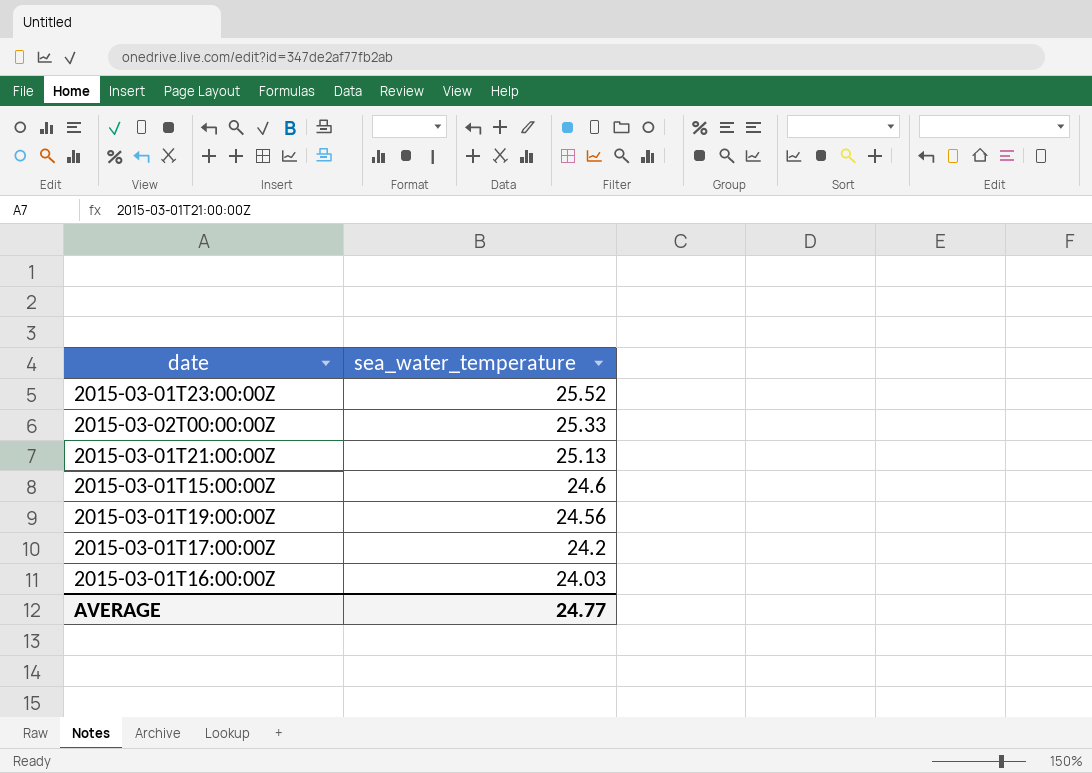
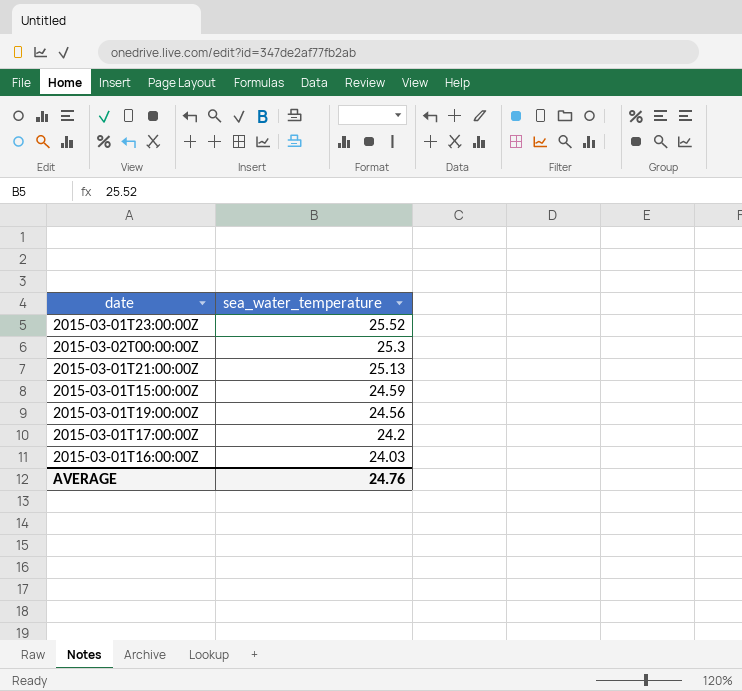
2015-03-02T00:00:00Z | sea_water_temperature: 25.33 -> 25.3
2015-03-01T15:00:00Z | sea_water_temperature: 24.6 -> 24.59
AVERAGE | sea_water_temperature: 24.77 -> 24.76

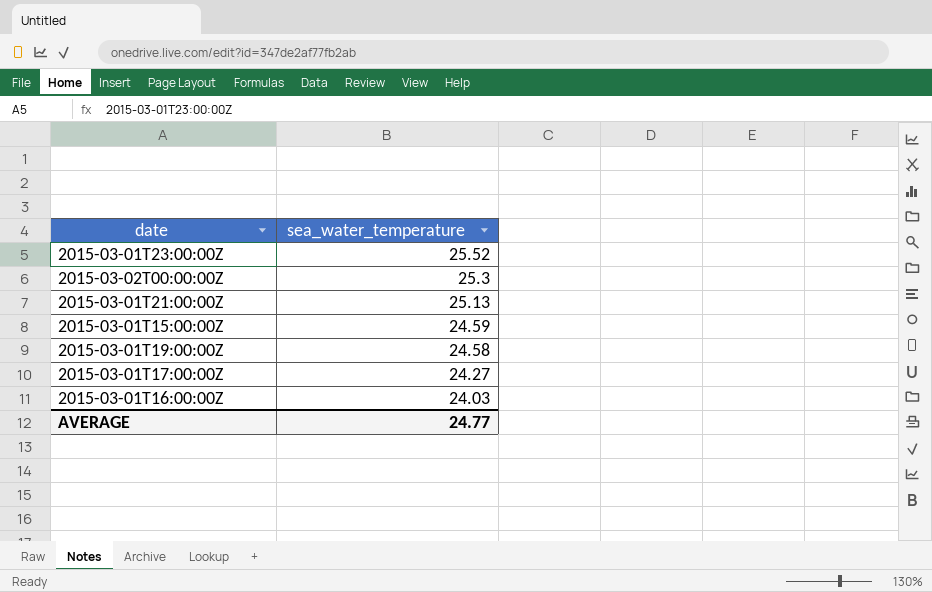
2015-03-01T19:00:00Z | sea_water_temperature: 24.56 -> 24.58
2015-03-01T17:00:00Z | sea_water_temperature: 24.2 -> 24.27
AVERAGE | sea_water_temperature: 24.76 -> 24.77

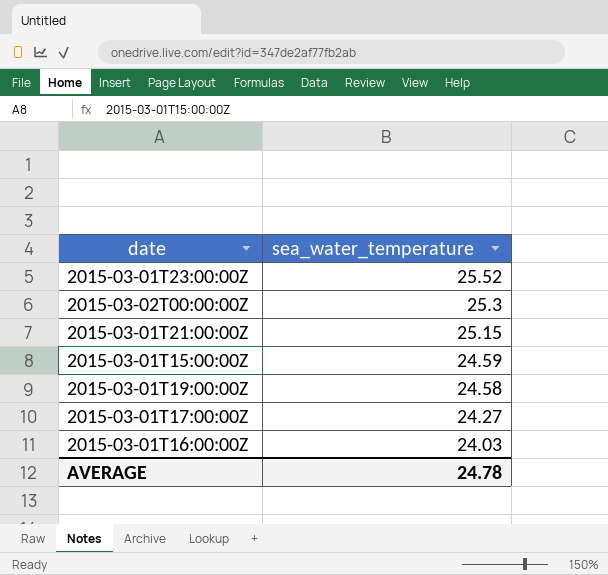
2015-03-01T21:00:00Z | sea_water_temperature: 25.13 -> 25.15
AVERAGE | sea_water_temperature: 24.77 -> 24.78

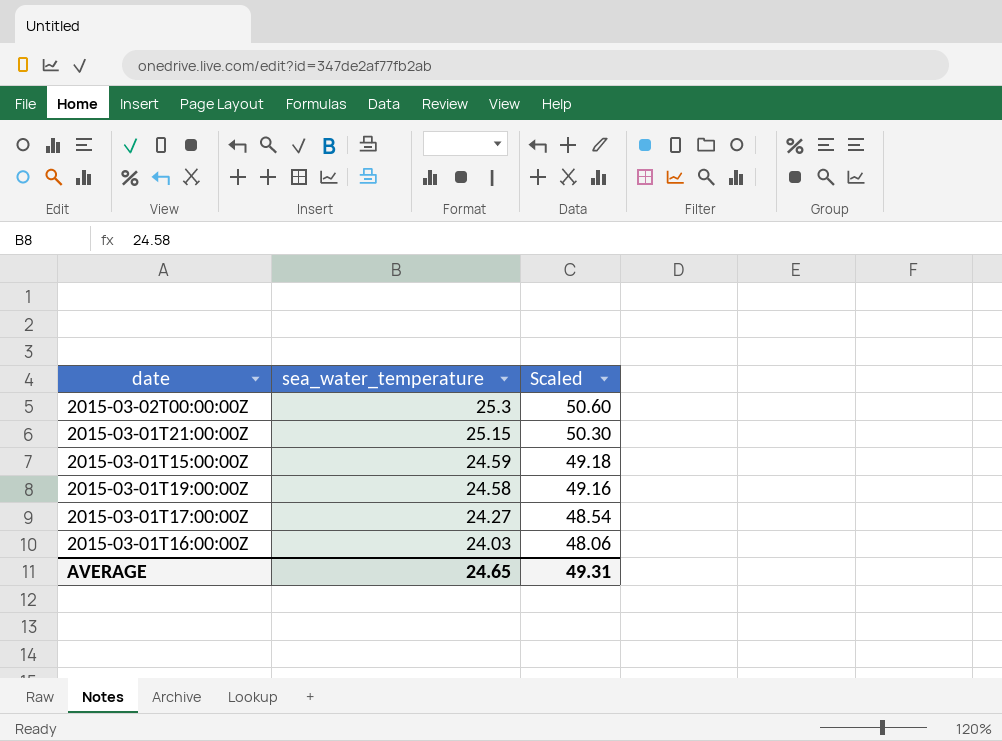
column Scaled | formula: none -> [sea_water_temperature] * 2
row 2015-03-01T23:00:00Z: 25.52 -> none
AVERAGE | sea_water_temperature: 24.78 -> 24.65

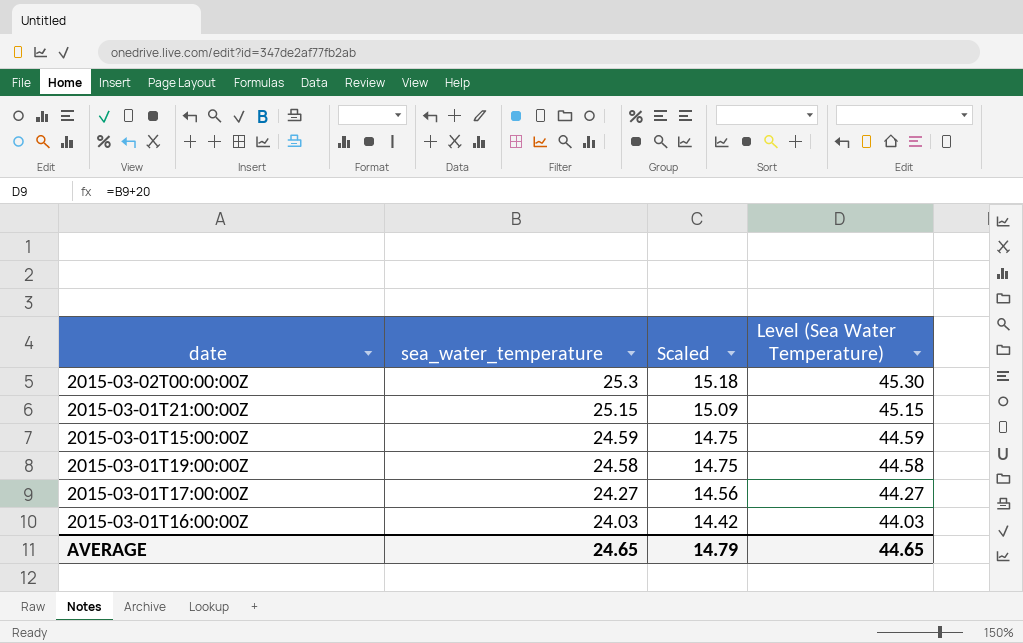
column Scaled | formula: [sea_water_temperature] * 2 -> [sea_water_temperature] * 0.6
column Level (Sea Water Temperature) | formula: none -> [sea_water_temperature] + 20
AVERAGE | Scaled: 49.31 -> 14.79

